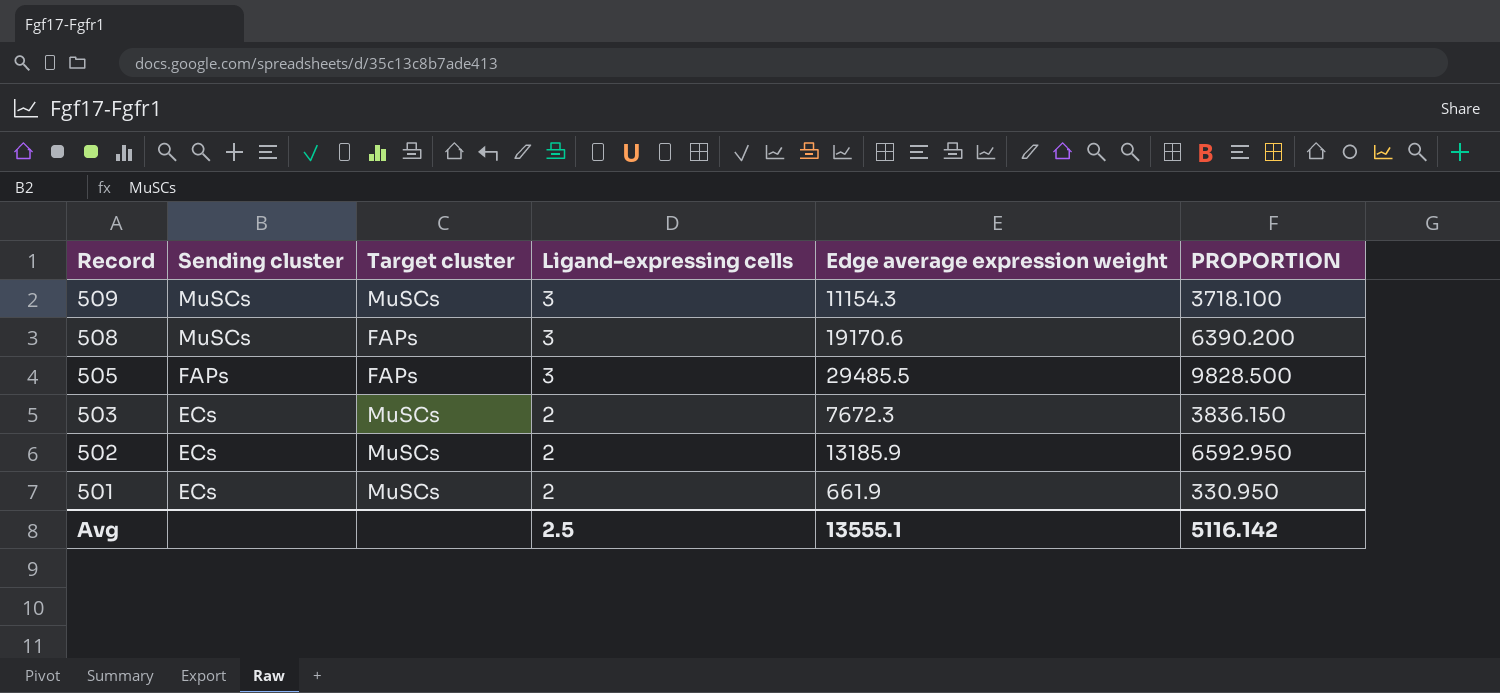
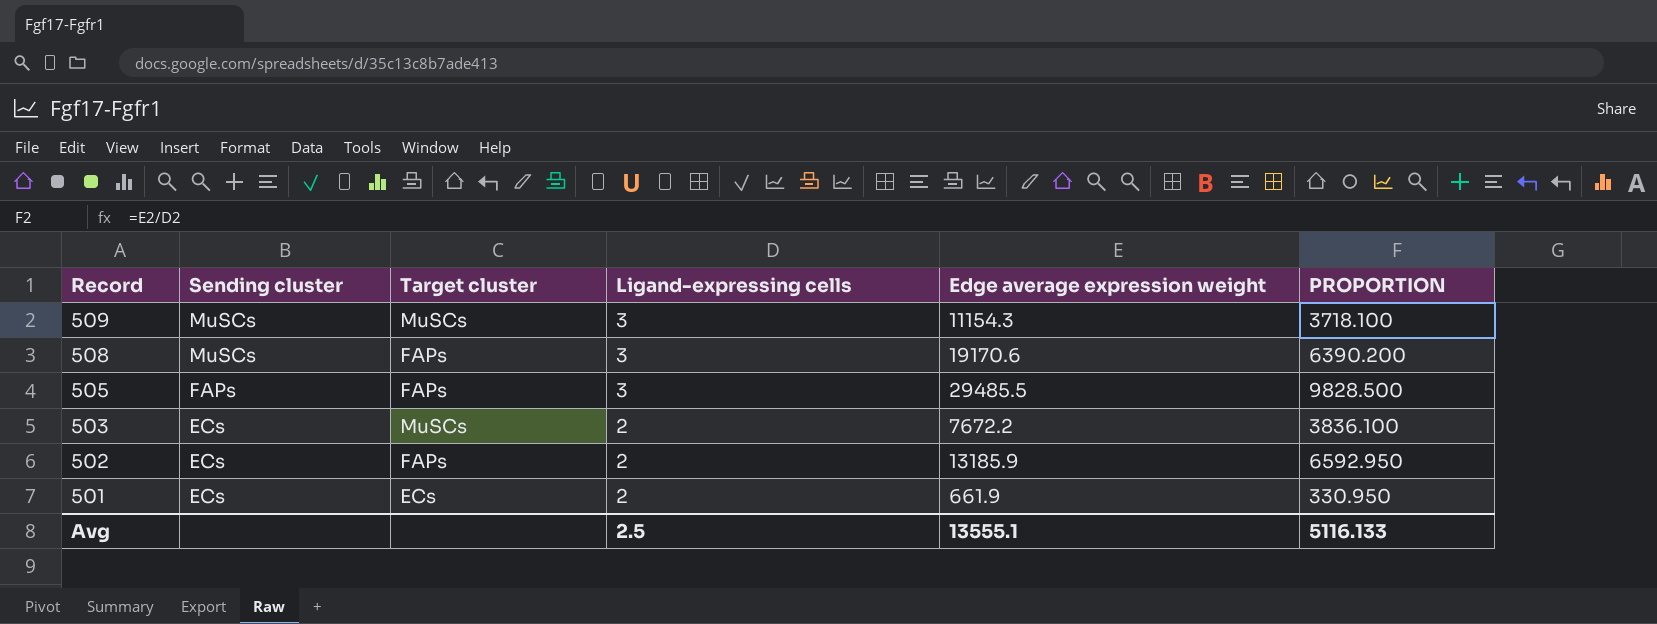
503 | Edge average expression weight: 7672.3 -> 7672.2
503 | PROPORTION: 3836.150 -> 3836.100
502 | Target cluster: MuSCs -> FAPs
501 | Target cluster: MuSCs -> ECs
Avg | PROPORTION: 5116.142 -> 5116.133

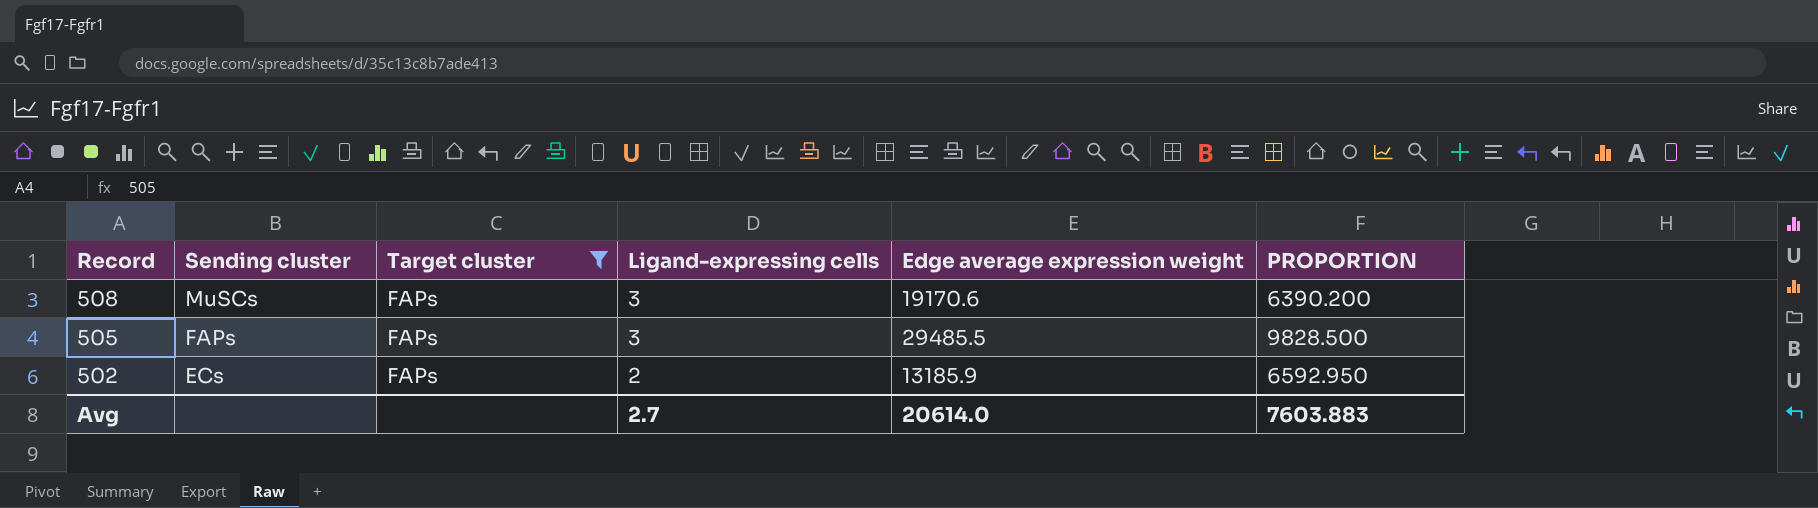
filter: none -> Target cluster = FAPs
Avg | Ligand-expressing cells: 2.5 -> 2.7
Avg | Edge average expression weight: 13555.1 -> 20614.0
Avg | PROPORTION: 5116.133 -> 7603.883

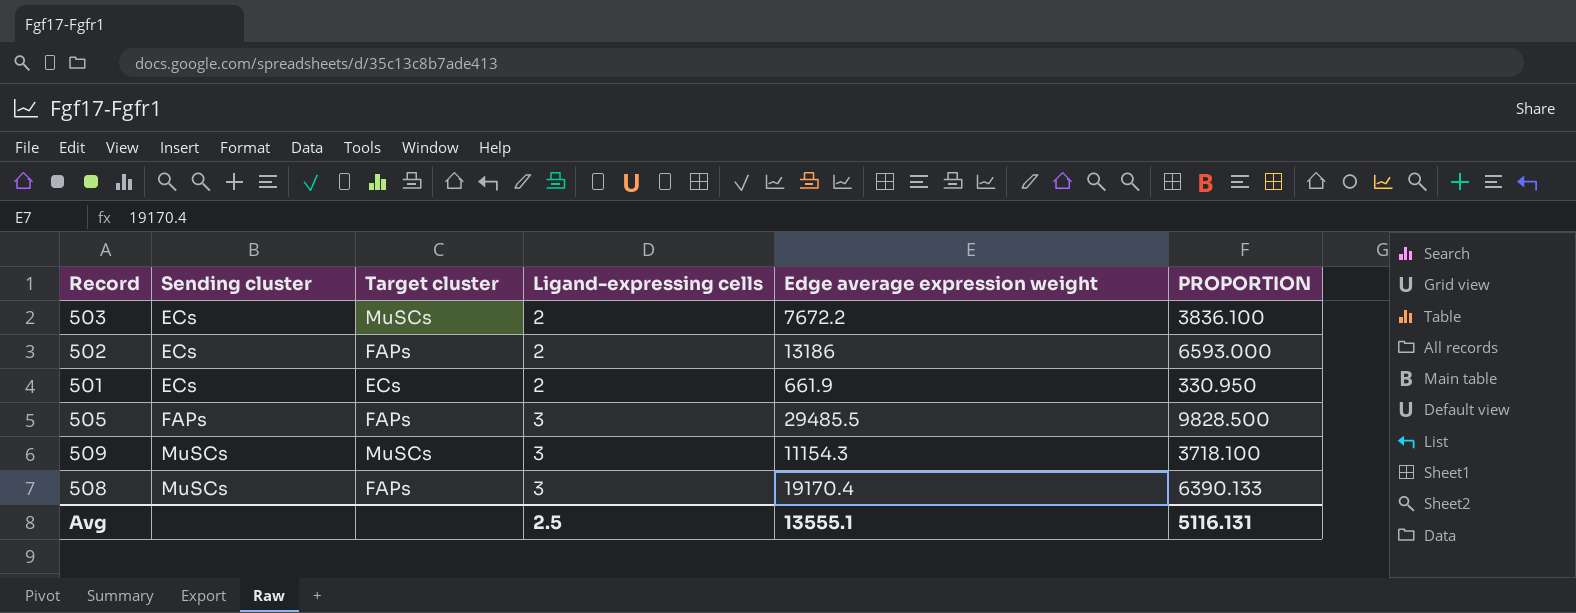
filter: Target cluster = FAPs -> none
row order: Record descending -> Sending cluster ascending
502 | Edge average expression weight: 13185.9 -> 13186
502 | PROPORTION: 6592.950 -> 6593.000
508 | Edge average expression weight: 19170.6 -> 19170.4
508 | PROPORTION: 6390.200 -> 6390.133
Avg | Ligand-expressing cells: 2.7 -> 2.5
Avg | Edge average expression weight: 20614.0 -> 13555.1
Avg | PROPORTION: 7603.883 -> 5116.131

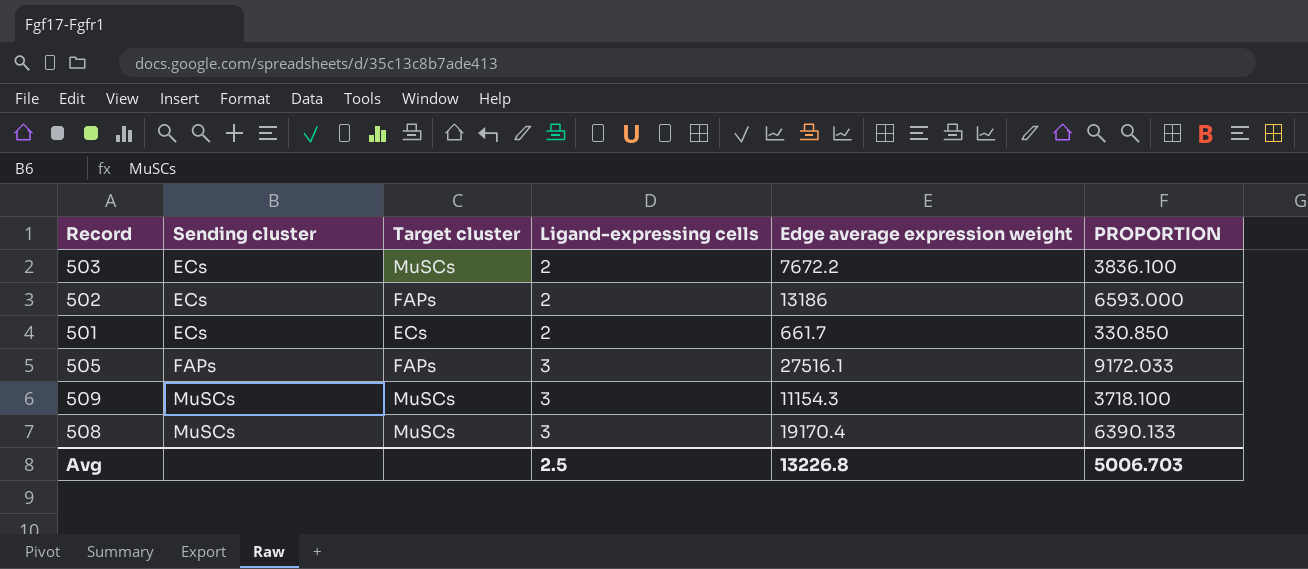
501 | Edge average expression weight: 661.9 -> 661.7
501 | PROPORTION: 330.950 -> 330.850
505 | Edge average expression weight: 29485.5 -> 27516.1
505 | PROPORTION: 9828.500 -> 9172.033
508 | Target cluster: FAPs -> MuSCs
Avg | Edge average expression weight: 13555.1 -> 13226.8
Avg | PROPORTION: 5116.131 -> 5006.703

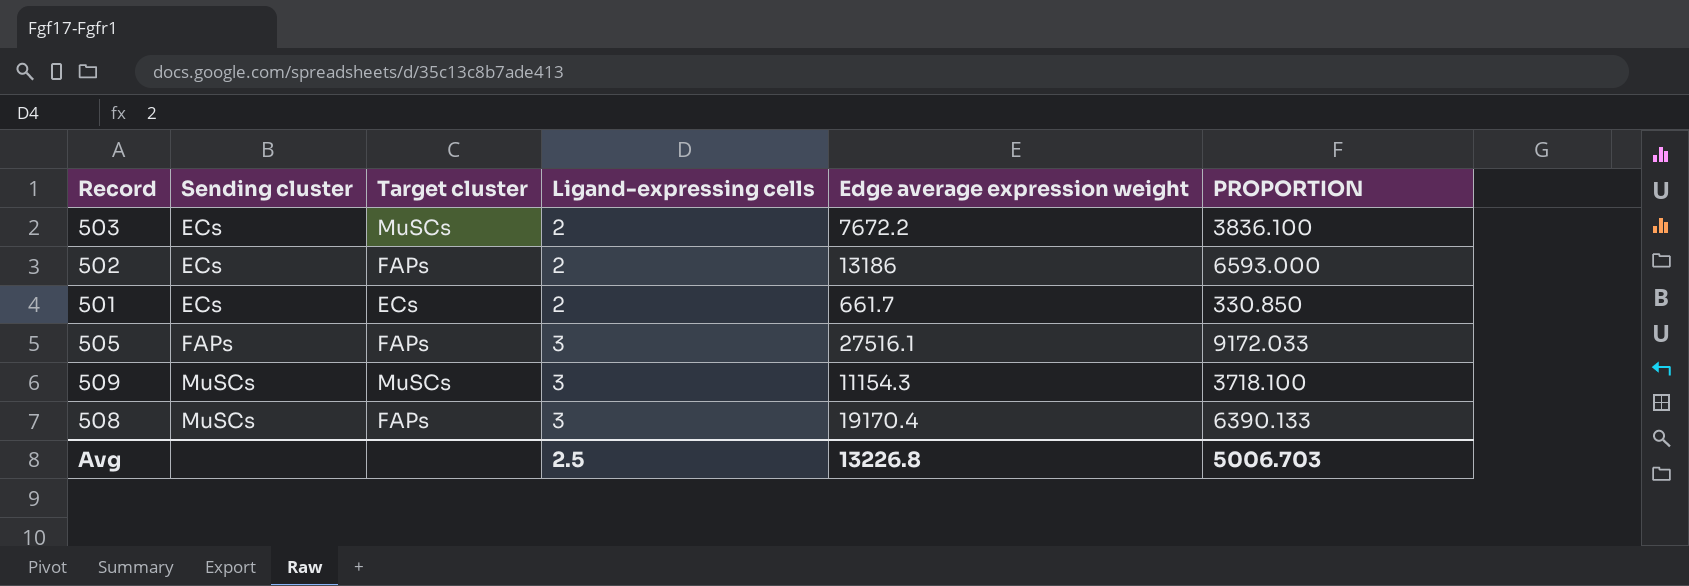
508 | Target cluster: MuSCs -> FAPs

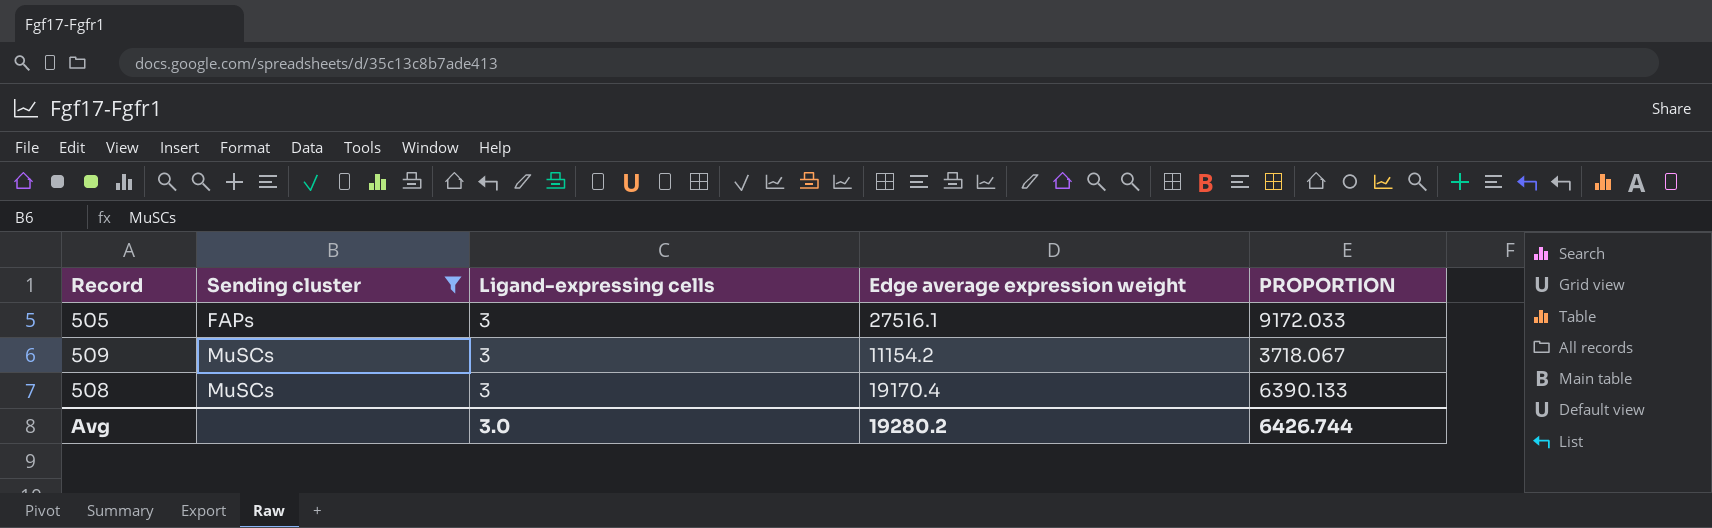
filter: none -> Sending cluster != ECs
column Target cluster | position: 3 -> none
509 | Edge average expression weight: 11154.3 -> 11154.2
509 | PROPORTION: 3718.100 -> 3718.067
Avg | Ligand-expressing cells: 2.5 -> 3.0
Avg | Edge average expression weight: 13226.8 -> 19280.2
Avg | PROPORTION: 5006.703 -> 6426.744

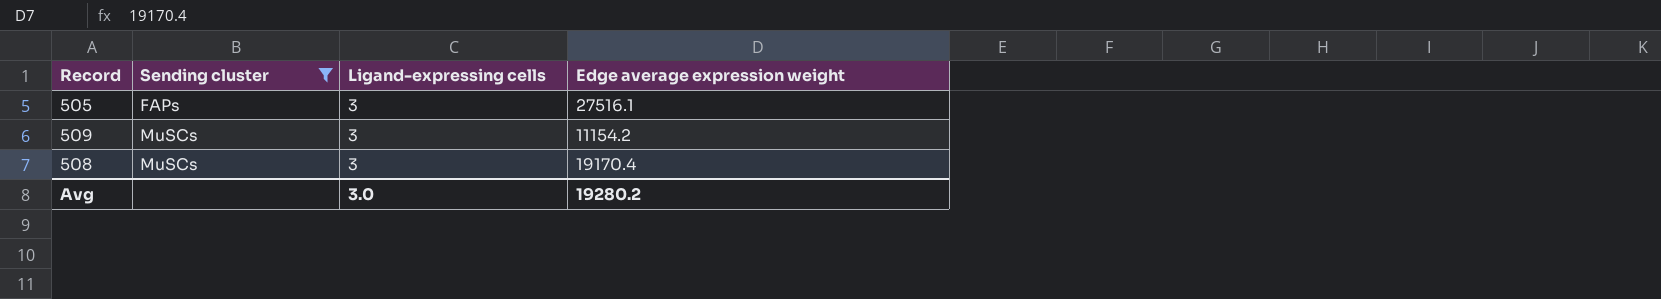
column PROPORTION | formula: [Edge average expression weight] / [Ligand-expressing cells] -> none

